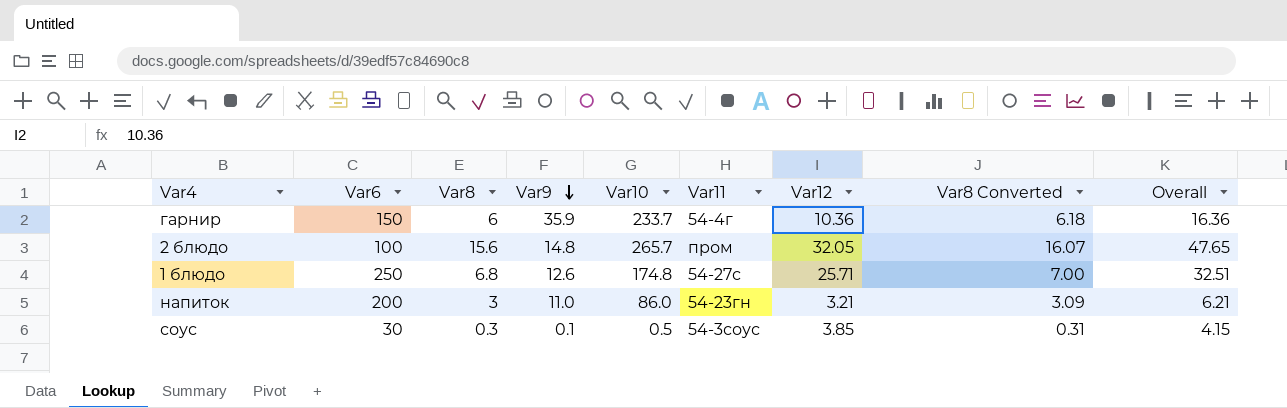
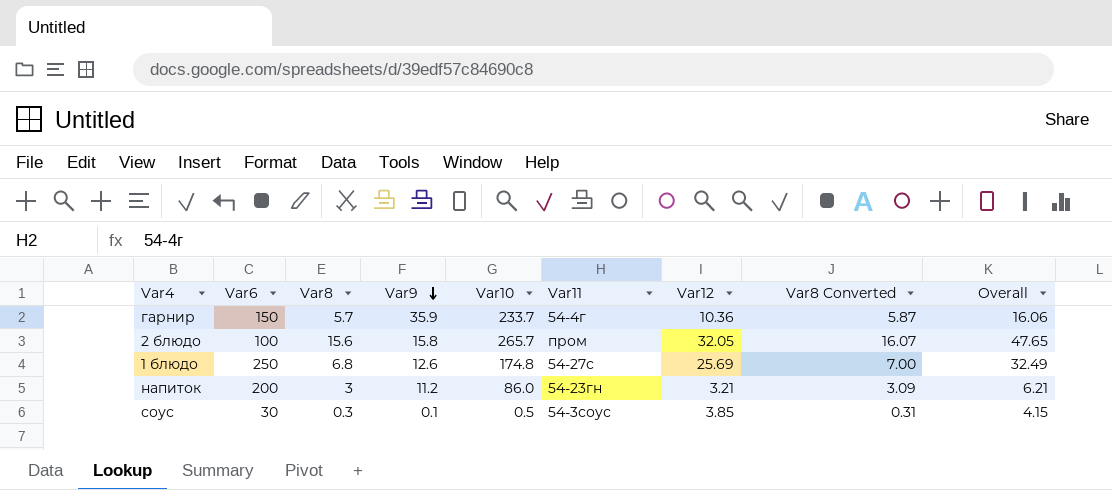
гарнир | Var8: 6 -> 5.7
гарнир | Var8 Converted: 6.18 -> 5.87
гарнир | Overall: 16.36 -> 16.06
2 блюдо | Var9: 14.8 -> 15.8
1 блюдо | Var12: 25.71 -> 25.69
1 блюдо | Overall: 32.51 -> 32.49
напиток | Var9: 11.0 -> 11.2

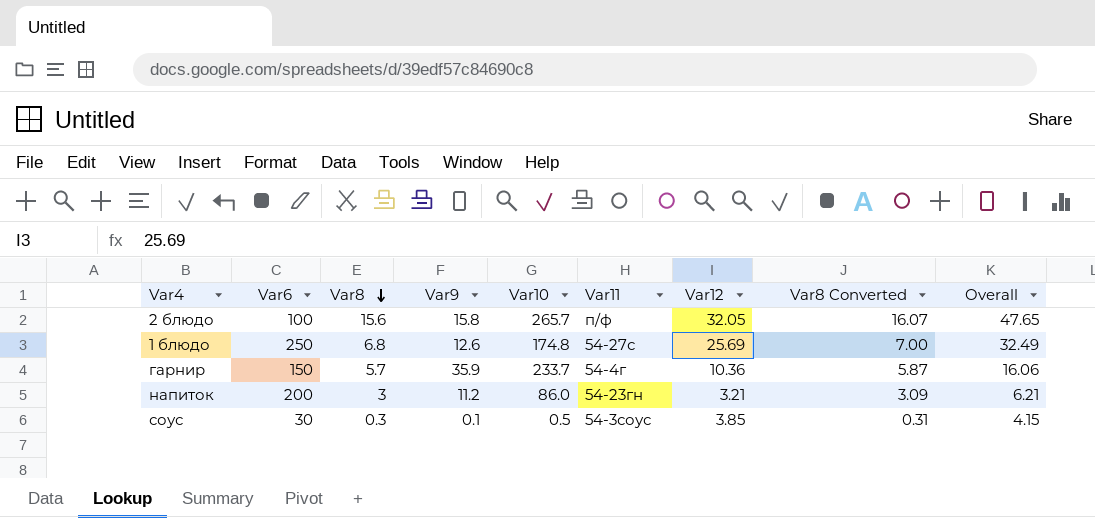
row order: Var9 descending -> Var8 descending
2 блюдо | Var11: пром -> п/ф

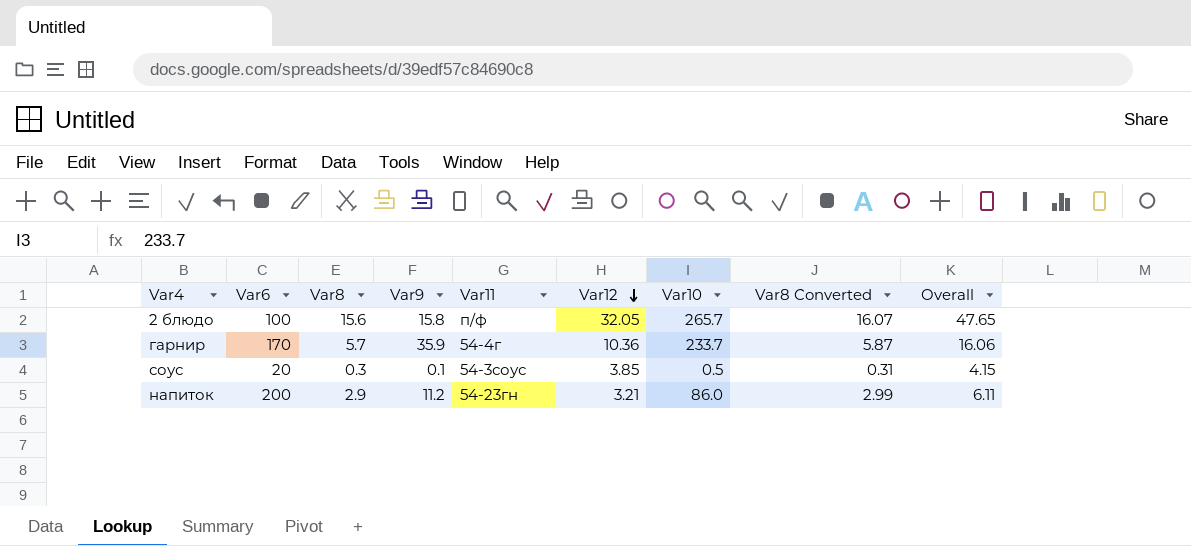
row order: Var8 descending -> Var12 descending
column Var10 | position: 5 -> 7
row 1 блюдо: 250 | 6.8 | 12.6 | 174.8 | 54-27с | 25.69 | 7.00 | 32.49 -> none
гарнир | Var6: 150 -> 170
соус | Var6: 30 -> 20
напиток | Var8: 3 -> 2.9
напиток | Var8 Converted: 3.09 -> 2.99
напиток | Overall: 6.21 -> 6.11

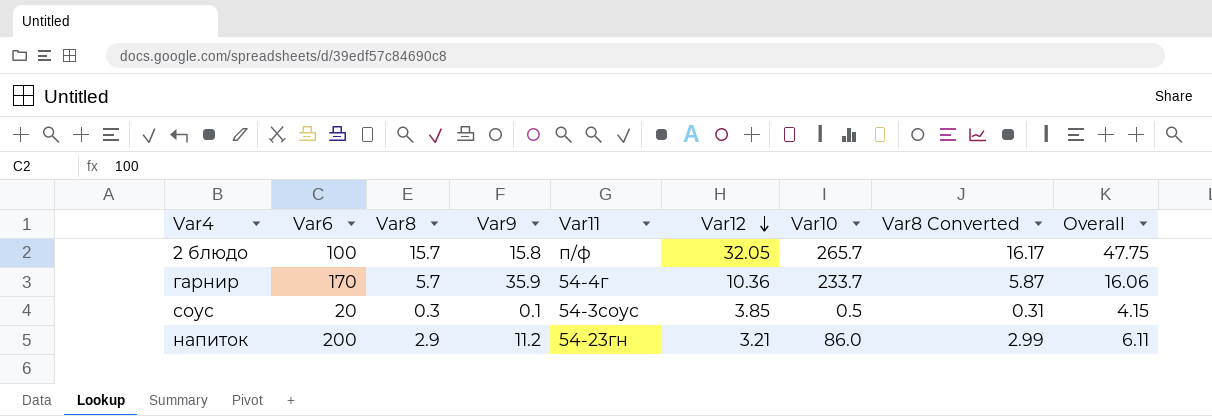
2 блюдо | Var8: 15.6 -> 15.7
2 блюдо | Var8 Converted: 16.07 -> 16.17
2 блюдо | Overall: 47.65 -> 47.75

